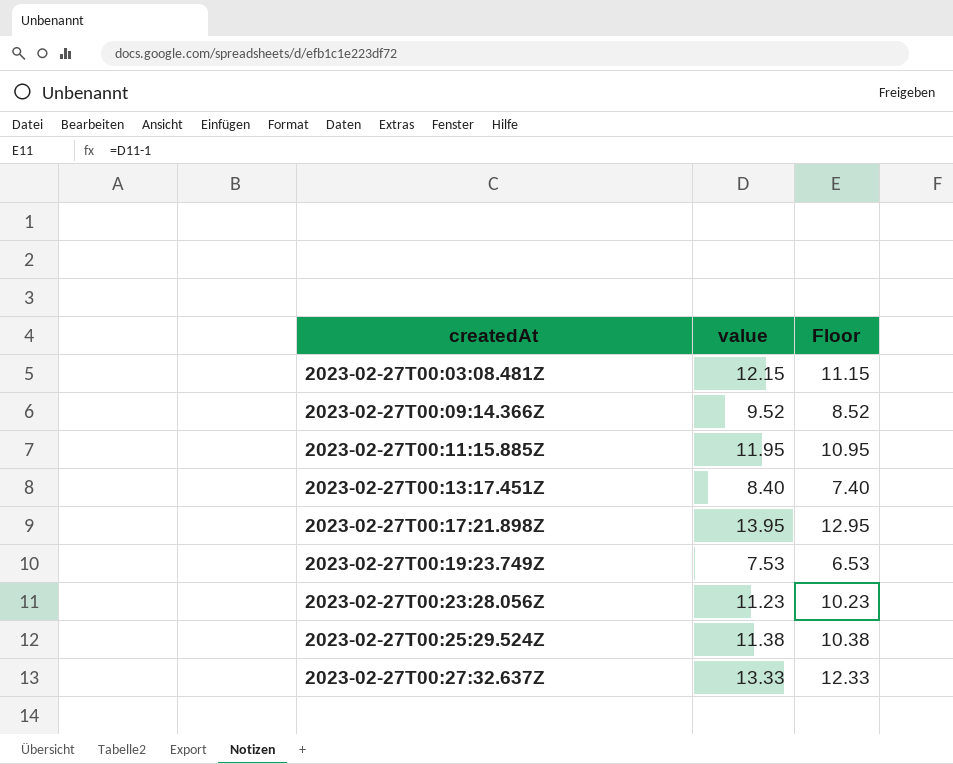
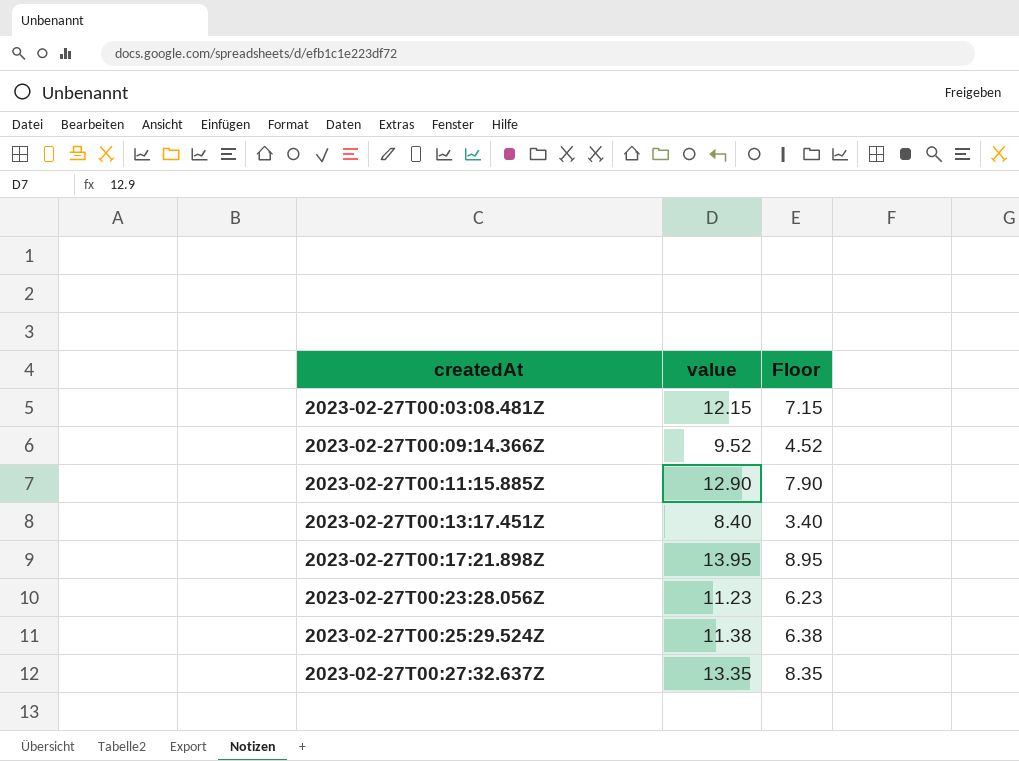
column Floor | formula: [value] - 1 -> [value] - 5
row 2023-02-27T00:19:23.749Z: 7.53 | 6.53 -> none
2023-02-27T00:11:15.885Z | value: 11.95 -> 12.90
2023-02-27T00:27:32.637Z | value: 13.33 -> 13.35

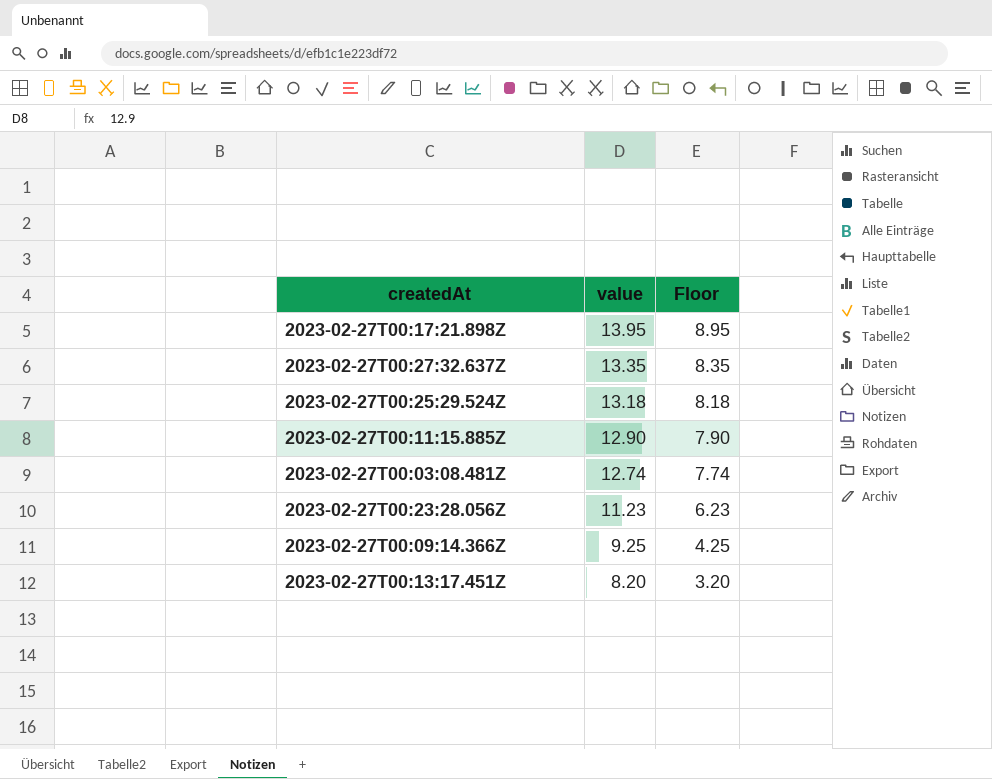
row order: createdAt ascending -> value descending
2023-02-27T00:25:29.524Z | value: 11.38 -> 13.18
2023-02-27T00:25:29.524Z | Floor: 6.38 -> 8.18
2023-02-27T00:03:08.481Z | value: 12.15 -> 12.74
2023-02-27T00:03:08.481Z | Floor: 7.15 -> 7.74
2023-02-27T00:09:14.366Z | value: 9.52 -> 9.25
2023-02-27T00:09:14.366Z | Floor: 4.52 -> 4.25
2023-02-27T00:13:17.451Z | value: 8.40 -> 8.20
2023-02-27T00:13:17.451Z | Floor: 3.40 -> 3.20

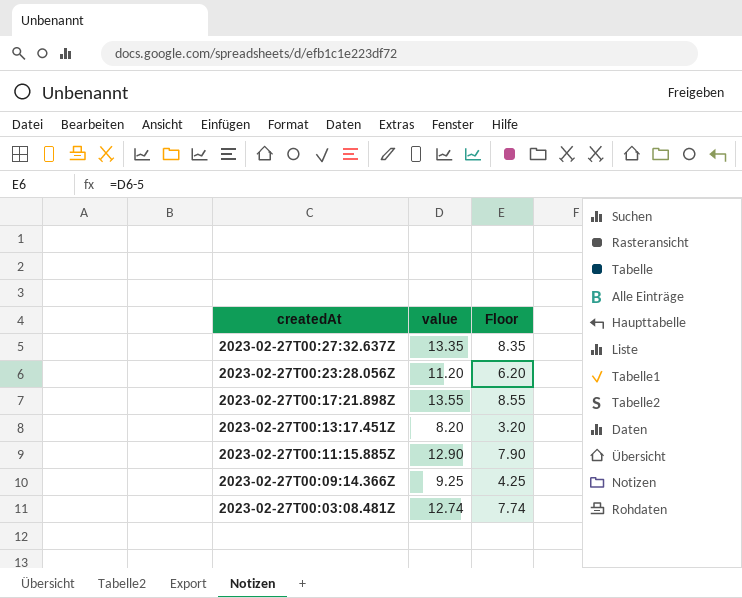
row order: value descending -> createdAt descending
row 2023-02-27T00:25:29.524Z: 13.18 | 8.18 -> none
2023-02-27T00:23:28.056Z | value: 11.23 -> 11.20
2023-02-27T00:23:28.056Z | Floor: 6.23 -> 6.20
2023-02-27T00:17:21.898Z | value: 13.95 -> 13.55
2023-02-27T00:17:21.898Z | Floor: 8.95 -> 8.55

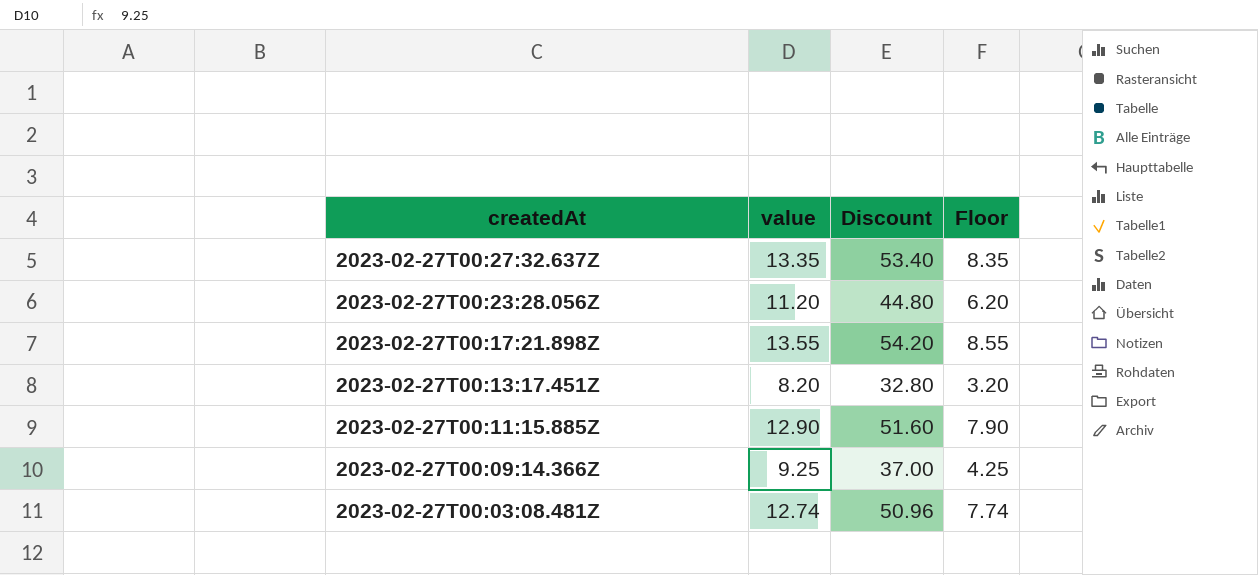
column Discount | formula: none -> [value] * 4

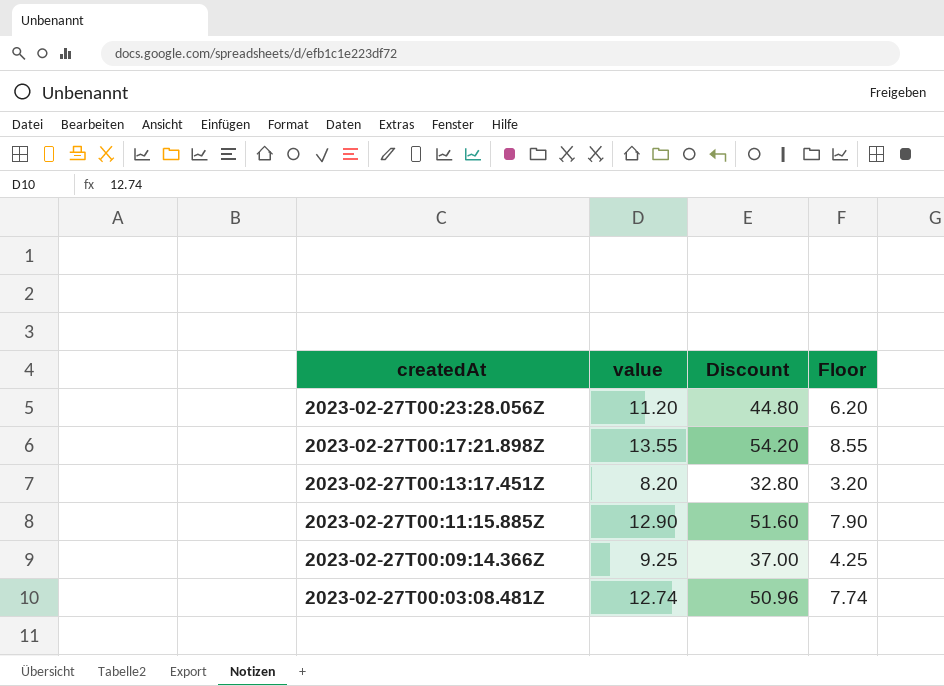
row 2023-02-27T00:27:32.637Z: 13.35 | 53.40 | 8.35 -> none

